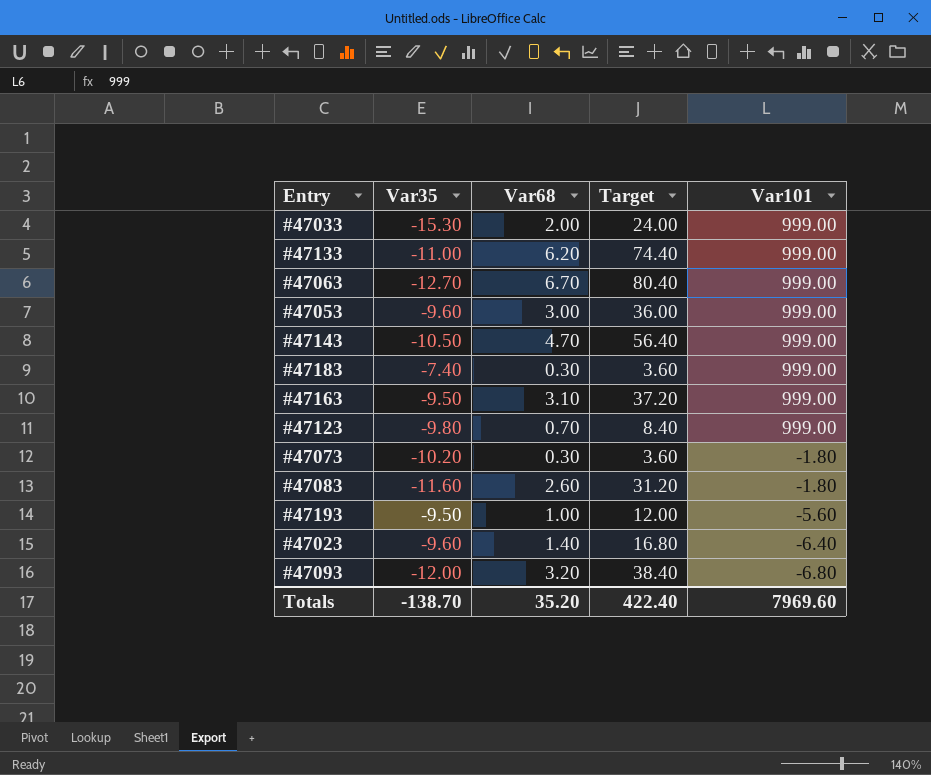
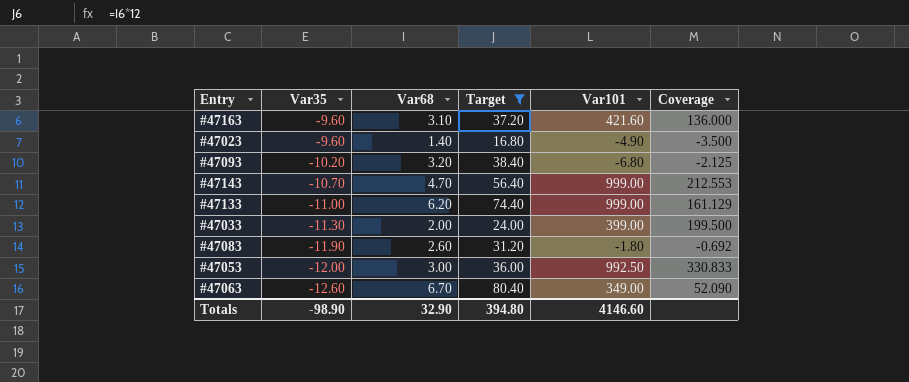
filter: none -> Target >= 16.80
row order: Var101 descending -> Var35 descending
column Coverage | formula: none -> [Var101] / [Var68]
#47163 | Var35: -9.50 -> -9.60
#47163 | Var101: 999.00 -> 421.60
#47023 | Var101: -6.40 -> -4.90
#47093 | Var35: -12.00 -> -10.20
#47143 | Var35: -10.50 -> -10.70
#47033 | Var35: -15.30 -> -11.30
#47033 | Var101: 999.00 -> 399.00
#47083 | Var35: -11.60 -> -11.90
#47053 | Var35: -9.60 -> -12.00
#47053 | Var101: 999.00 -> 992.50
#47063 | Var35: -12.70 -> -12.60
#47063 | Var101: 999.00 -> 349.00
Totals | Var35: -138.70 -> -98.90
Totals | Var68: 35.20 -> 32.90
Totals | Target: 422.40 -> 394.80
Totals | Var101: 7969.60 -> 4146.60

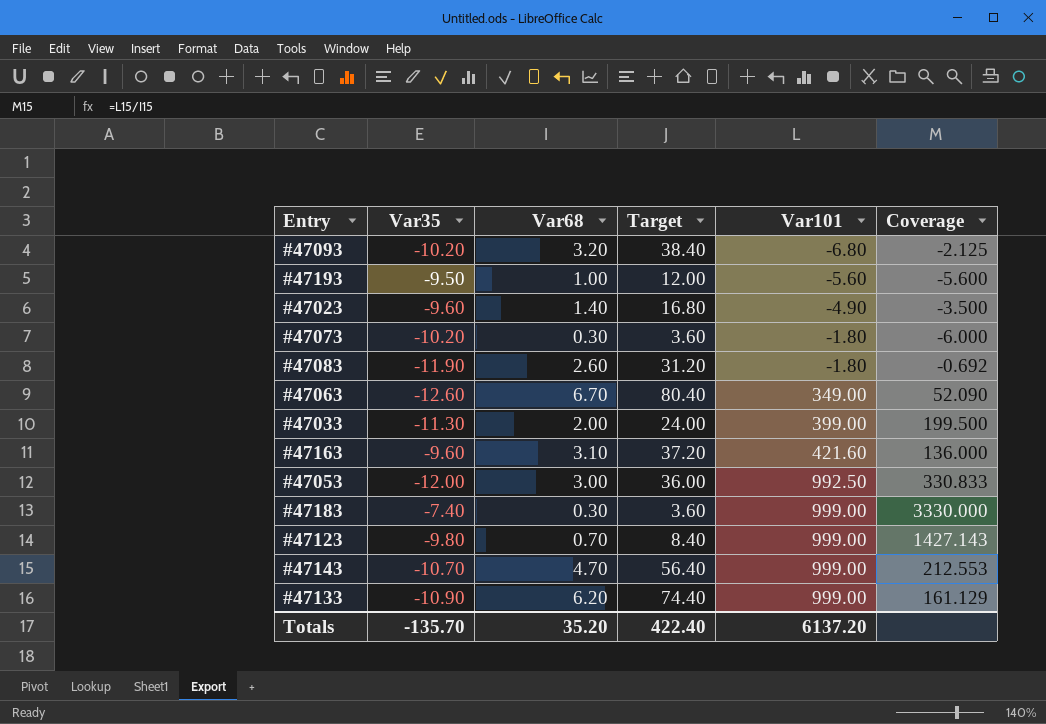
filter: Target >= 16.80 -> none
row order: Var35 descending -> Var101 ascending
#47133 | Var35: -11.00 -> -10.90
Totals | Var35: -98.90 -> -135.70
Totals | Var68: 32.90 -> 35.20
Totals | Target: 394.80 -> 422.40
Totals | Var101: 4146.60 -> 6137.20

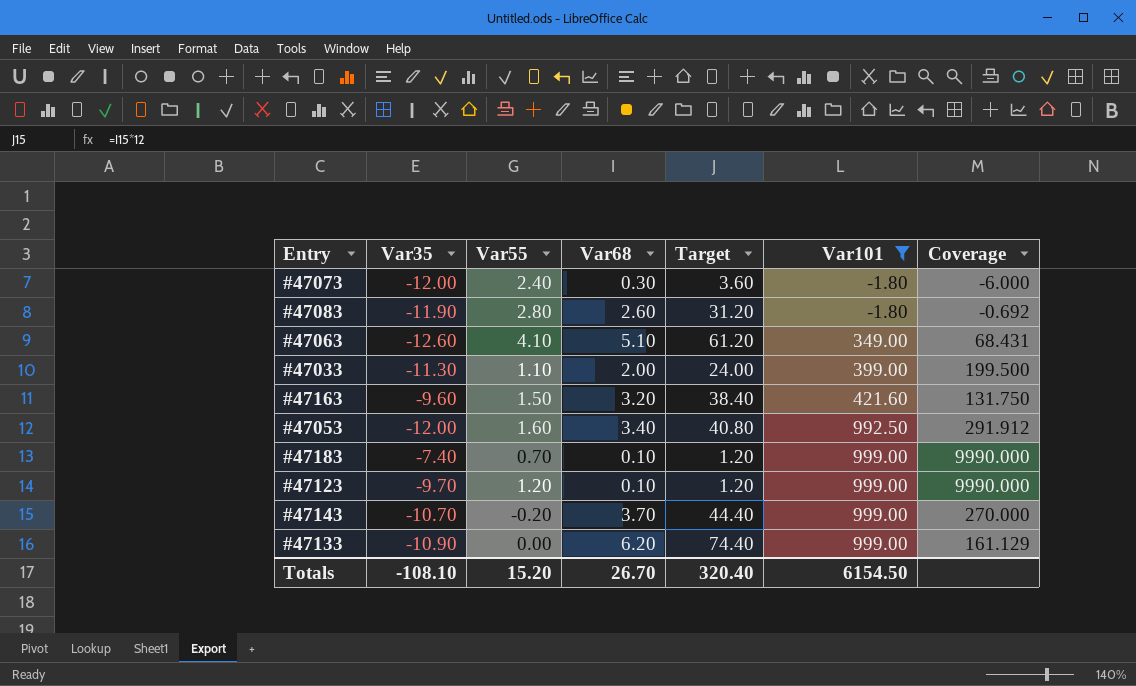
filter: none -> Var101 >= -1.80
column Var55 | position: none -> 3
#47073 | Var35: -10.20 -> -12.00
#47063 | Var68: 6.70 -> 5.10
#47063 | Target: 80.40 -> 61.20
#47063 | Coverage: 52.090 -> 68.431
#47163 | Var68: 3.10 -> 3.20
#47163 | Target: 37.20 -> 38.40
#47163 | Coverage: 136.000 -> 131.750
#47053 | Var68: 3.00 -> 3.40
#47053 | Target: 36.00 -> 40.80
#47053 | Coverage: 330.833 -> 291.912
#47183 | Var68: 0.30 -> 0.10
#47183 | Target: 3.60 -> 1.20
#47183 | Coverage: 3330.000 -> 9990.000
#47123 | Var35: -9.80 -> -9.70
#47123 | Var68: 0.70 -> 0.10
#47123 | Target: 8.40 -> 1.20
#47123 | Coverage: 1427.143 -> 9990.000
#47143 | Var68: 4.70 -> 3.70
#47143 | Target: 56.40 -> 44.40
#47143 | Coverage: 212.553 -> 270.000
Totals | Var35: -135.70 -> -108.10
Totals | Var68: 35.20 -> 26.70
Totals | Target: 422.40 -> 320.40
Totals | Var101: 6137.20 -> 6154.50

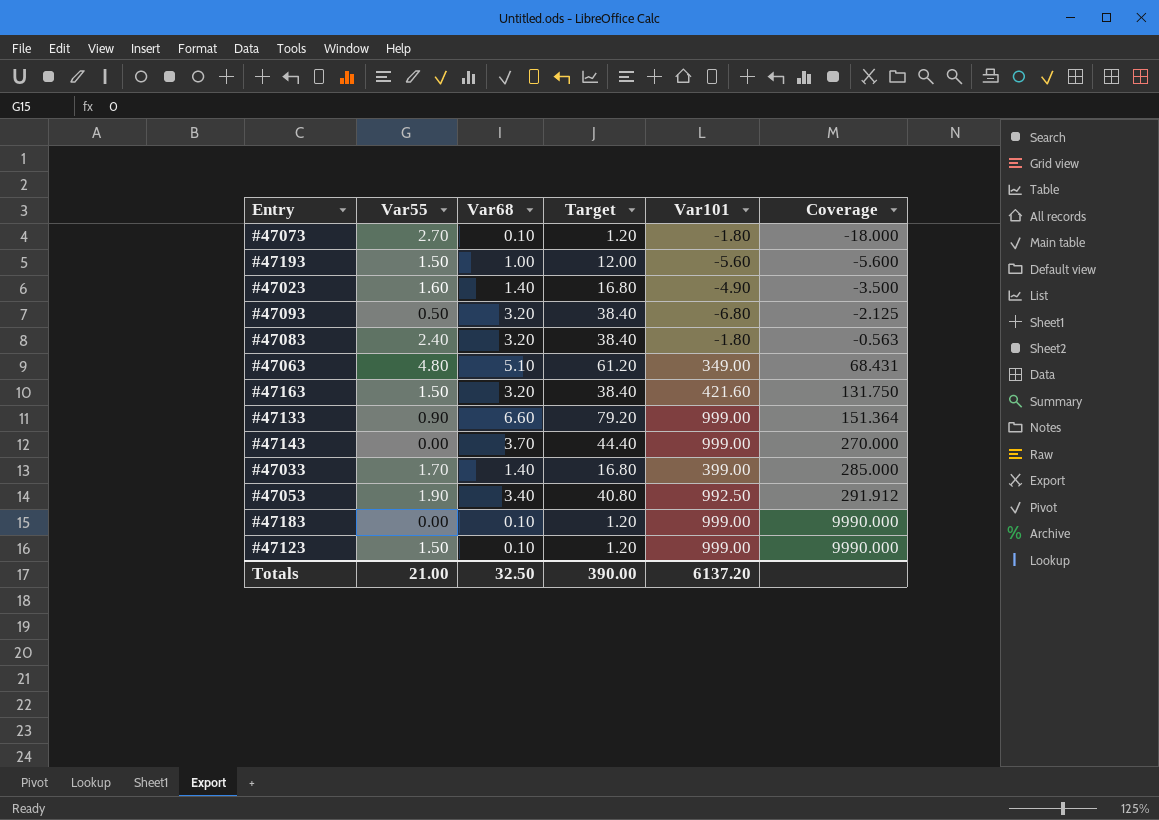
filter: Var101 >= -1.80 -> none
row order: Var101 ascending -> Coverage ascending
column Var35 | position: 2 -> none
#47073 | Var55: 2.40 -> 2.70
#47073 | Var68: 0.30 -> 0.10
#47073 | Target: 3.60 -> 1.20
#47073 | Coverage: -6.000 -> -18.000
#47083 | Var55: 2.80 -> 2.40
#47083 | Var68: 2.60 -> 3.20
#47083 | Target: 31.20 -> 38.40
#47083 | Coverage: -0.692 -> -0.563
#47063 | Var55: 4.10 -> 4.80
#47133 | Var55: 0.00 -> 0.90
#47133 | Var68: 6.20 -> 6.60
#47133 | Target: 74.40 -> 79.20
#47133 | Coverage: 161.129 -> 151.364
#47143 | Var55: -0.20 -> 0.00
#47033 | Var55: 1.10 -> 1.70
#47033 | Var68: 2.00 -> 1.40
#47033 | Target: 24.00 -> 16.80
#47033 | Coverage: 199.500 -> 285.000
#47053 | Var55: 1.60 -> 1.90
#47183 | Var55: 0.70 -> 0.00
#47123 | Var55: 1.20 -> 1.50
Totals | Var55: 15.20 -> 21.00
Totals | Var68: 26.70 -> 32.50
Totals | Target: 320.40 -> 390.00
Totals | Var101: 6154.50 -> 6137.20

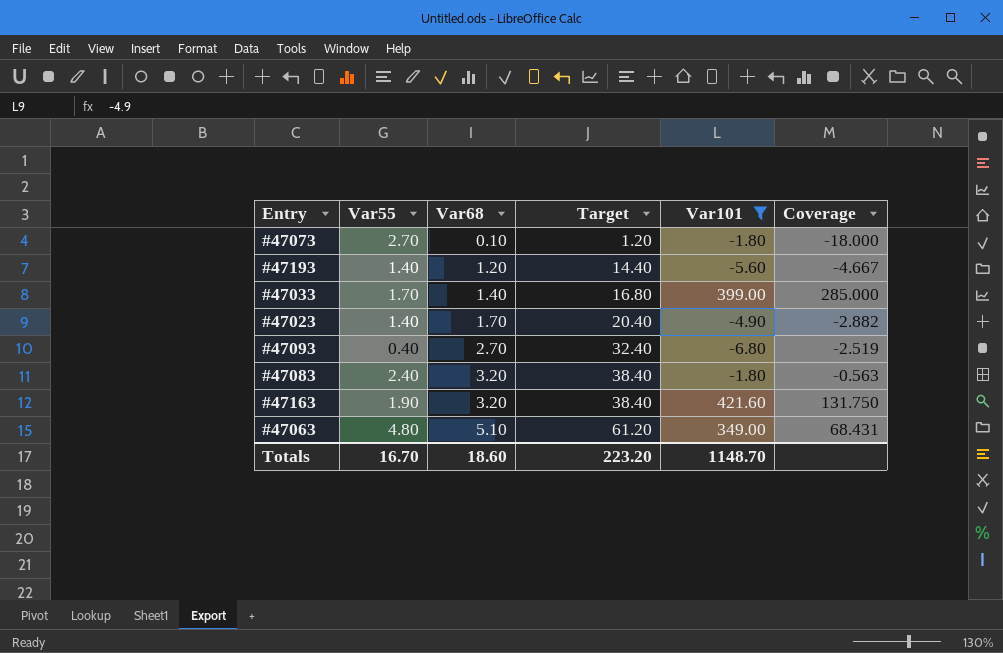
filter: none -> Var101 <= 421.60
row order: Coverage ascending -> Var68 ascending
#47193 | Var55: 1.50 -> 1.40
#47193 | Var68: 1.00 -> 1.20
#47193 | Target: 12.00 -> 14.40
#47193 | Coverage: -5.600 -> -4.667
#47023 | Var55: 1.60 -> 1.40
#47023 | Var68: 1.40 -> 1.70
#47023 | Target: 16.80 -> 20.40
#47023 | Coverage: -3.500 -> -2.882
#47093 | Var55: 0.50 -> 0.40
#47093 | Var68: 3.20 -> 2.70
#47093 | Target: 38.40 -> 32.40
#47093 | Coverage: -2.125 -> -2.519
#47163 | Var55: 1.50 -> 1.90
Totals | Var55: 21.00 -> 16.70
Totals | Var68: 32.50 -> 18.60
Totals | Target: 390.00 -> 223.20
Totals | Var101: 6137.20 -> 1148.70

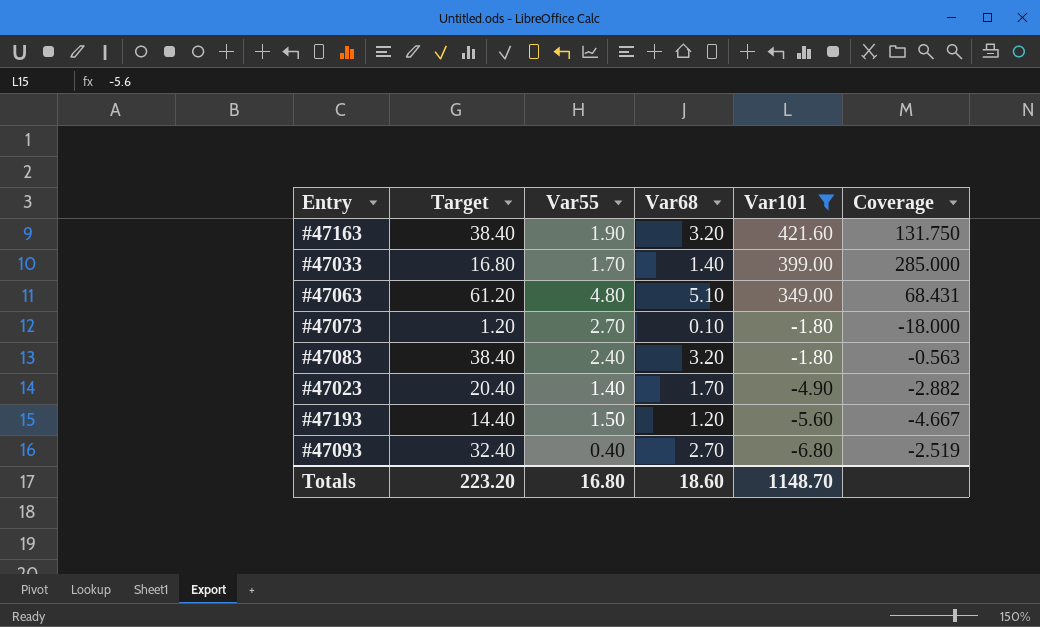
row order: Var68 ascending -> Var101 descending
column Target | position: 4 -> 2
#47193 | Var55: 1.40 -> 1.50
Totals | Var55: 16.70 -> 16.80

